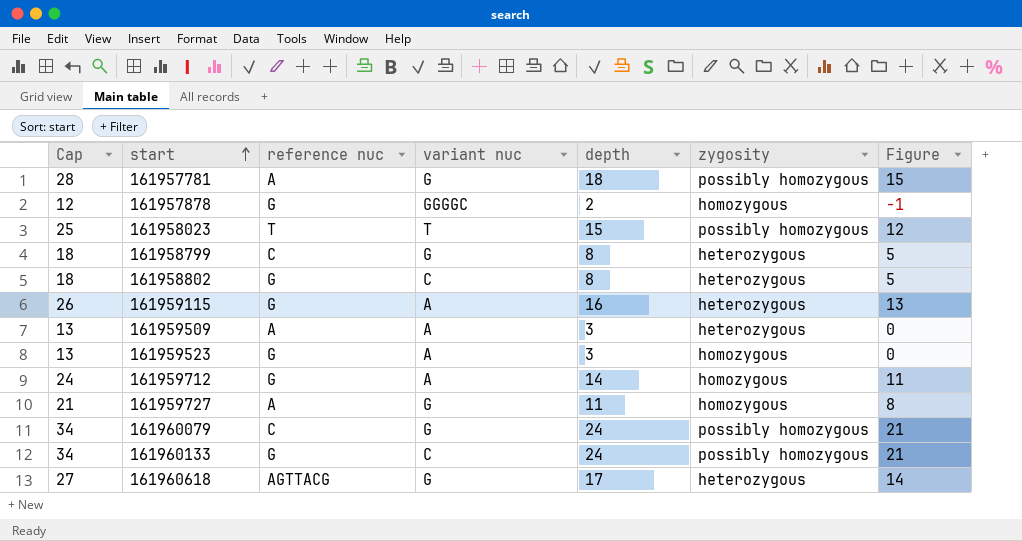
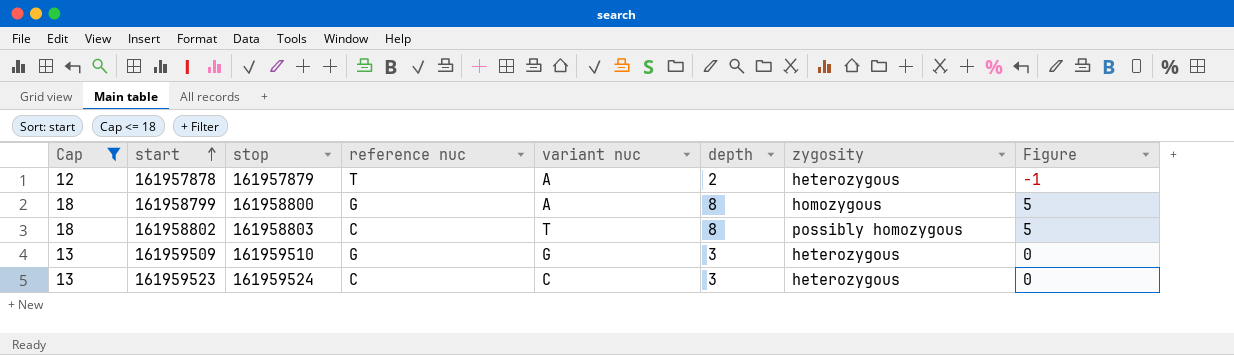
filter: none -> Cap <= 18
column stop | position: none -> 3
161957878 | reference nuc: G -> T
161957878 | variant nuc: GGGGC -> A
161957878 | zygosity: homozygous -> heterozygous
161958799 | reference nuc: C -> G
161958799 | variant nuc: G -> A
161958799 | zygosity: heterozygous -> homozygous
161958802 | reference nuc: G -> C
161958802 | variant nuc: C -> T
161958802 | zygosity: heterozygous -> possibly homozygous
161959509 | reference nuc: A -> G
161959509 | variant nuc: A -> G
161959523 | reference nuc: G -> C
161959523 | variant nuc: A -> C
161959523 | zygosity: homozygous -> heterozygous

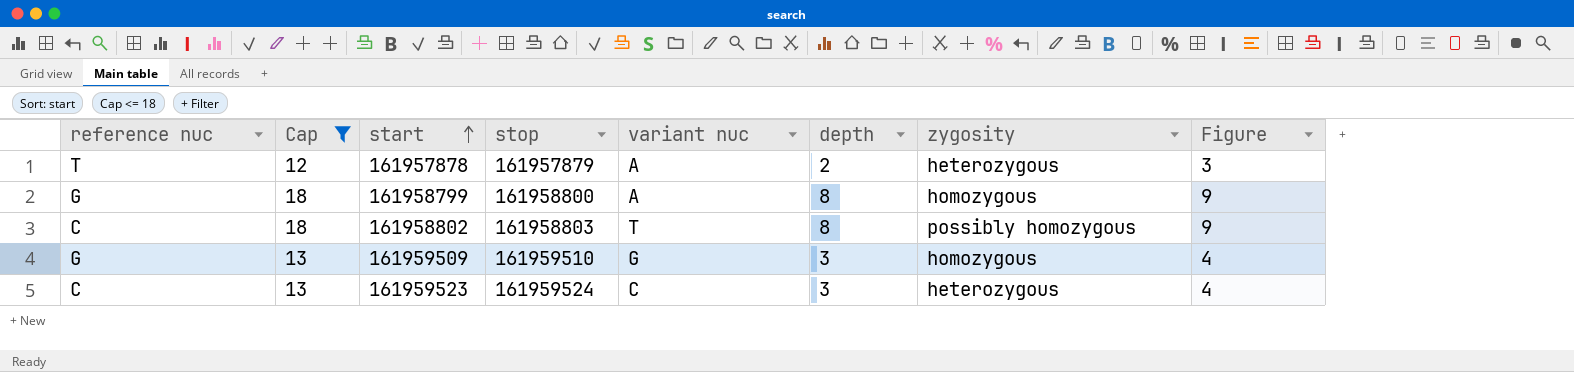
column reference nuc | position: 4 -> 1
column Figure | formula: [depth] - 3 -> [depth] + 1
161959509 | zygosity: heterozygous -> homozygous

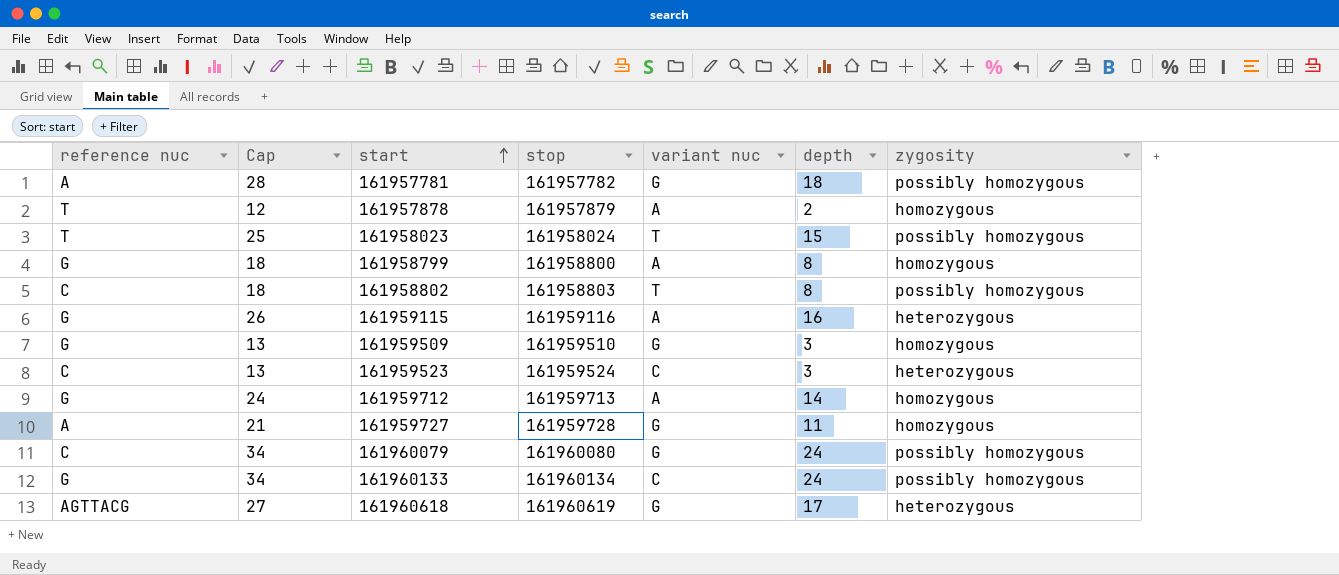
filter: Cap <= 18 -> none
column Figure | formula: [depth] + 1 -> none
161957878 | zygosity: heterozygous -> homozygous

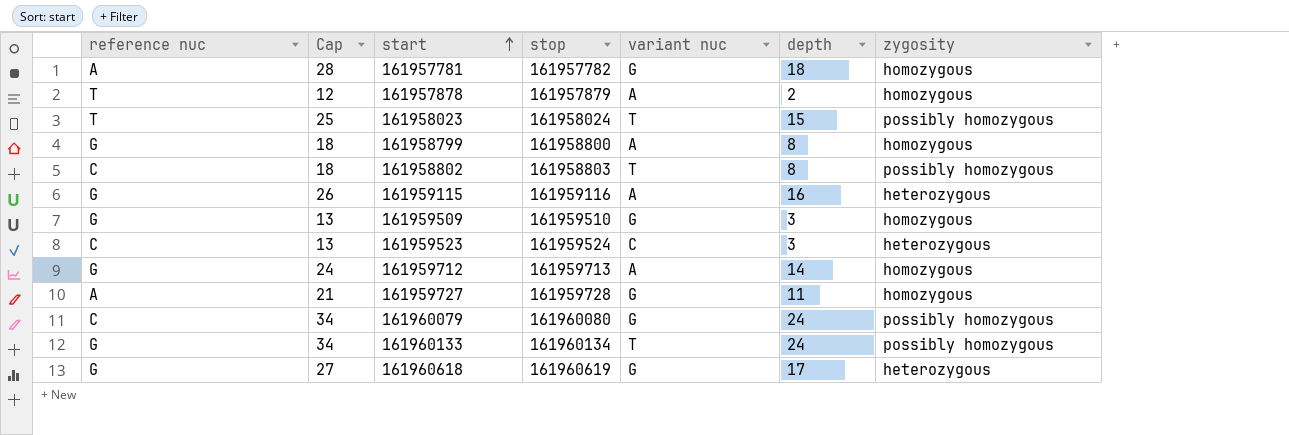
161957781 | zygosity: possibly homozygous -> homozygous
161960133 | variant nuc: C -> T
161960618 | reference nuc: AGTTACG -> G

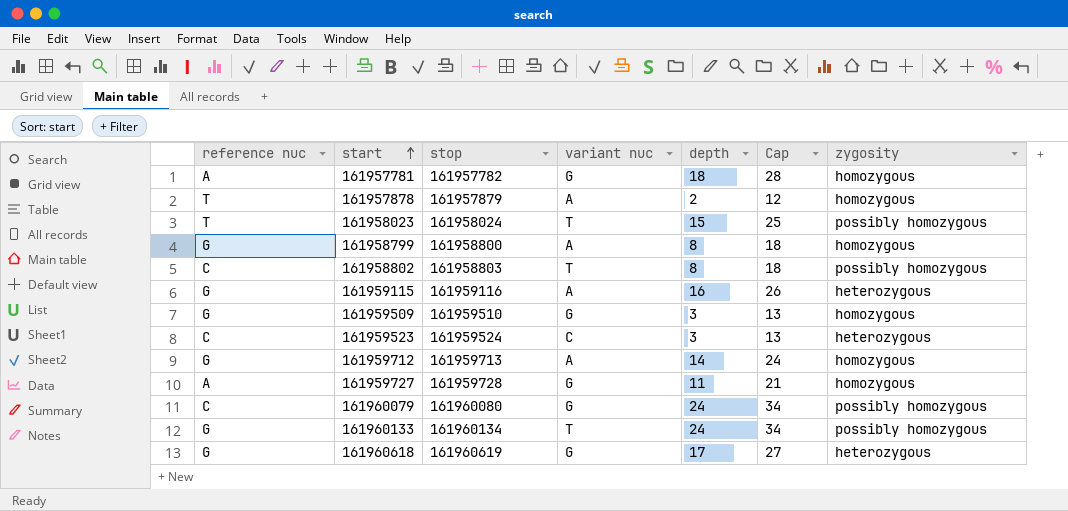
column Cap | position: 2 -> 6

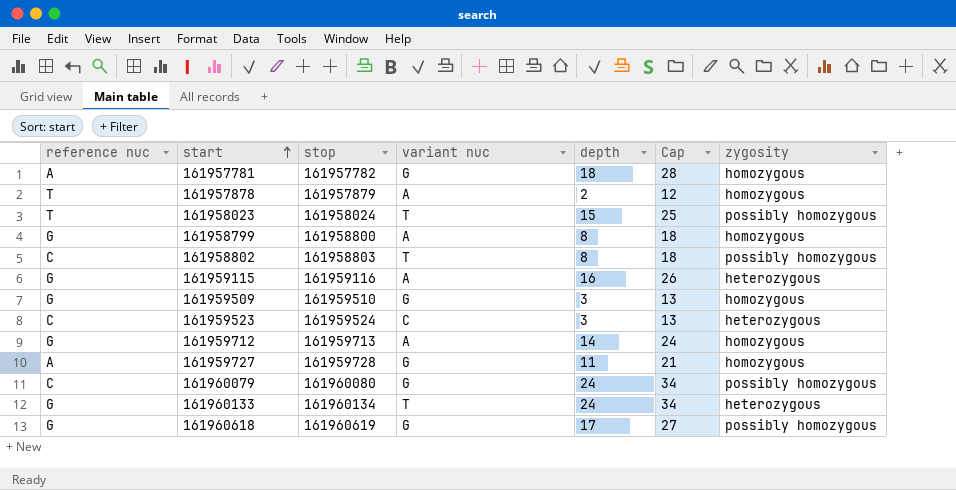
161960133 | zygosity: possibly homozygous -> heterozygous
161960618 | zygosity: heterozygous -> possibly homozygous

